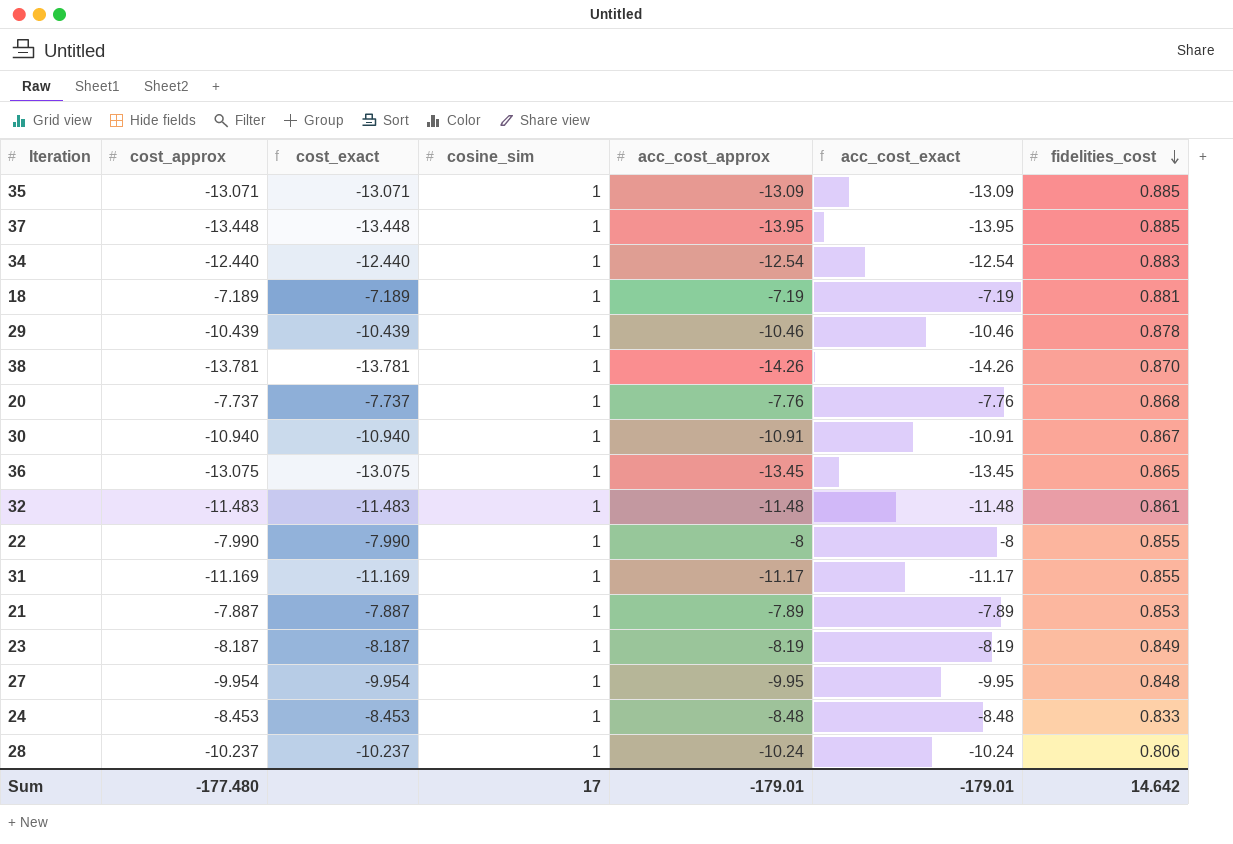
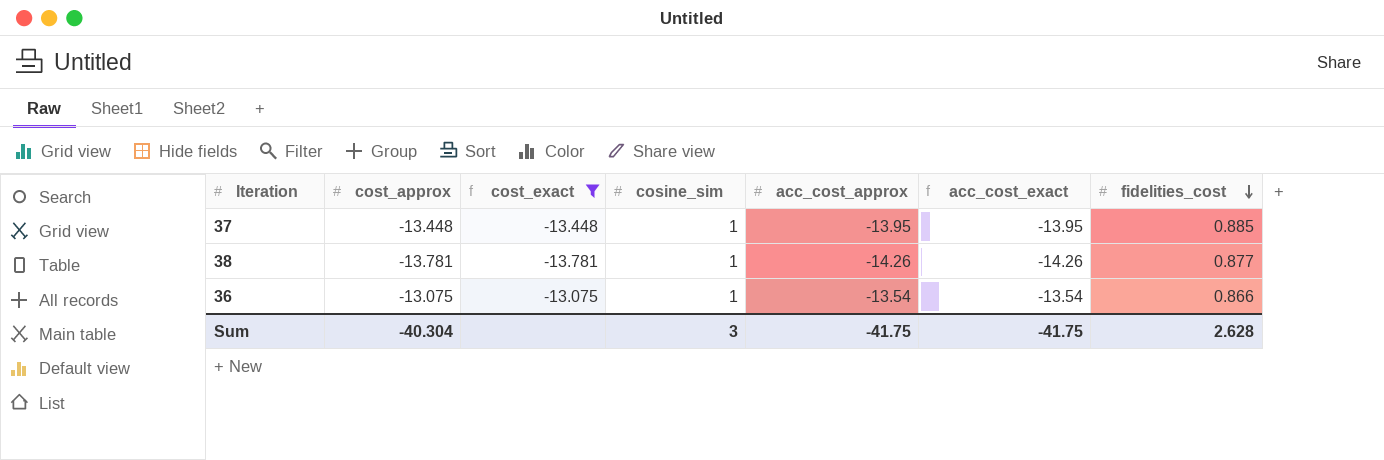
filter: none -> cost_exact <= -13.075
38 | fidelities_cost: 0.870 -> 0.877
36 | acc_cost_approx: -13.45 -> -13.54
36 | acc_cost_exact: -13.45 -> -13.54
36 | fidelities_cost: 0.865 -> 0.866
Sum | cost_approx: -177.480 -> -40.304
Sum | cosine_sim: 17 -> 3
Sum | acc_cost_approx: -179.01 -> -41.75
Sum | acc_cost_exact: -179.01 -> -41.75
Sum | fidelities_cost: 14.642 -> 2.628

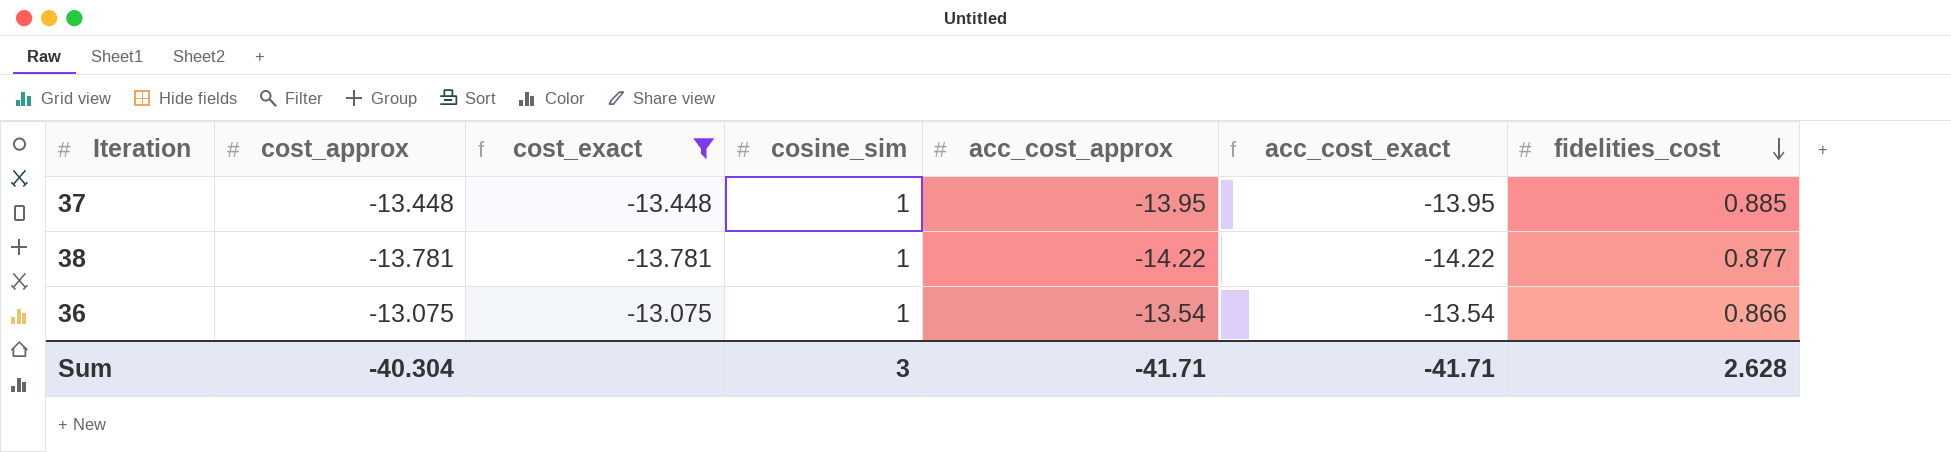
38 | acc_cost_approx: -14.26 -> -14.22
38 | acc_cost_exact: -14.26 -> -14.22
Sum | acc_cost_approx: -41.75 -> -41.71
Sum | acc_cost_exact: -41.75 -> -41.71

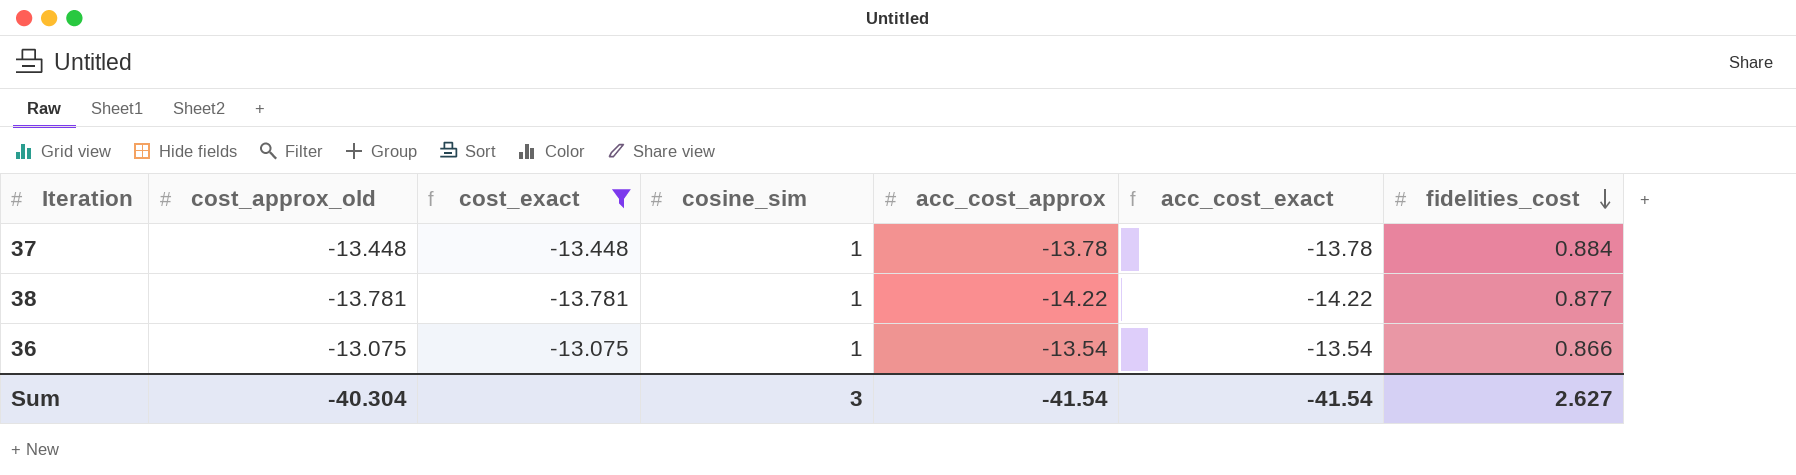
column name: cost_approx -> cost_approx_old
37 | acc_cost_approx: -13.95 -> -13.78
37 | acc_cost_exact: -13.95 -> -13.78
37 | fidelities_cost: 0.885 -> 0.884
Sum | acc_cost_approx: -41.71 -> -41.54
Sum | acc_cost_exact: -41.71 -> -41.54
Sum | fidelities_cost: 2.628 -> 2.627

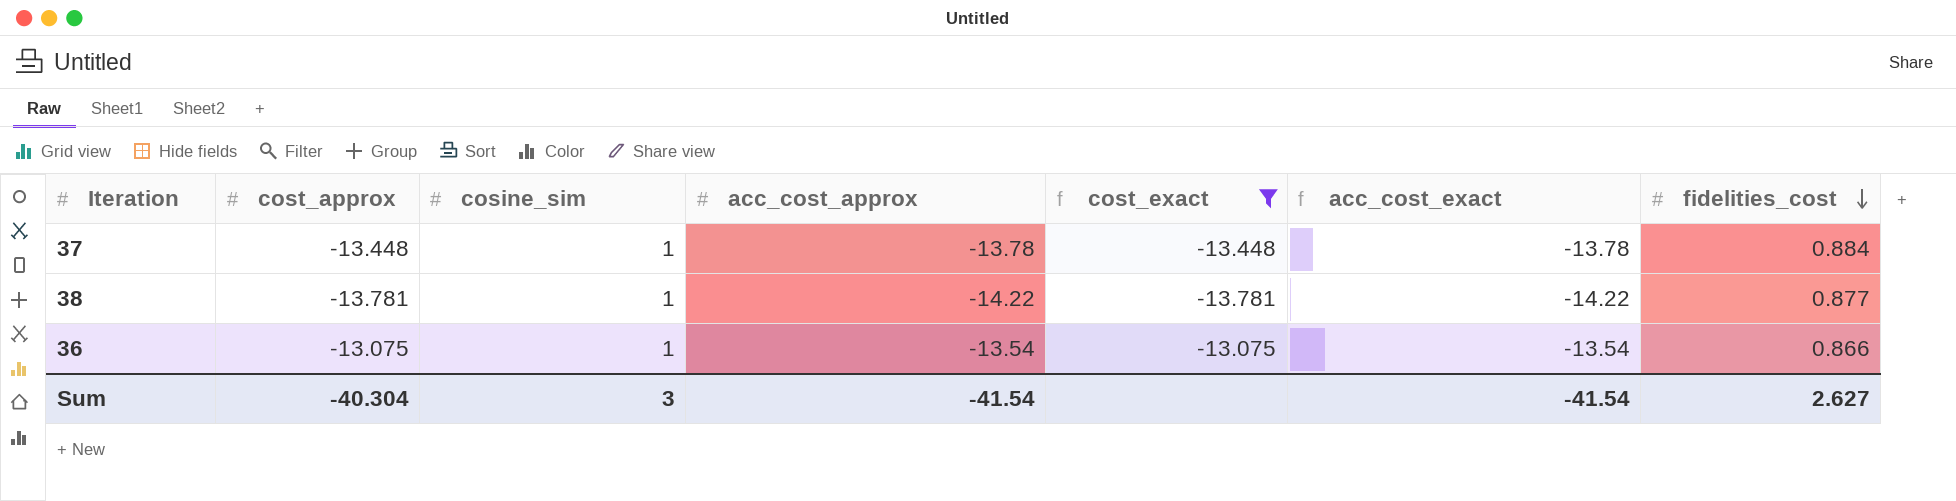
column name: cost_approx_old -> cost_approx
column cost_exact | position: 3 -> 5

